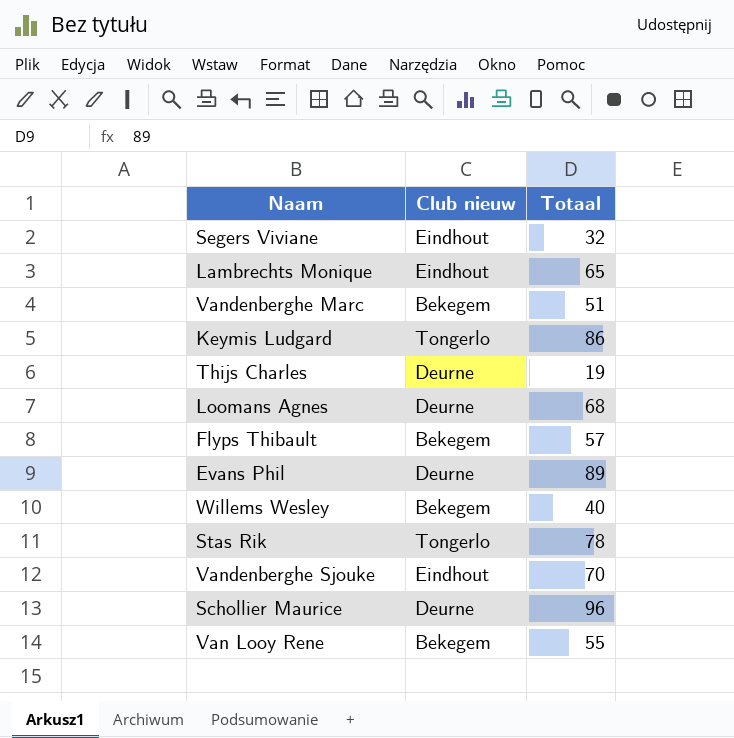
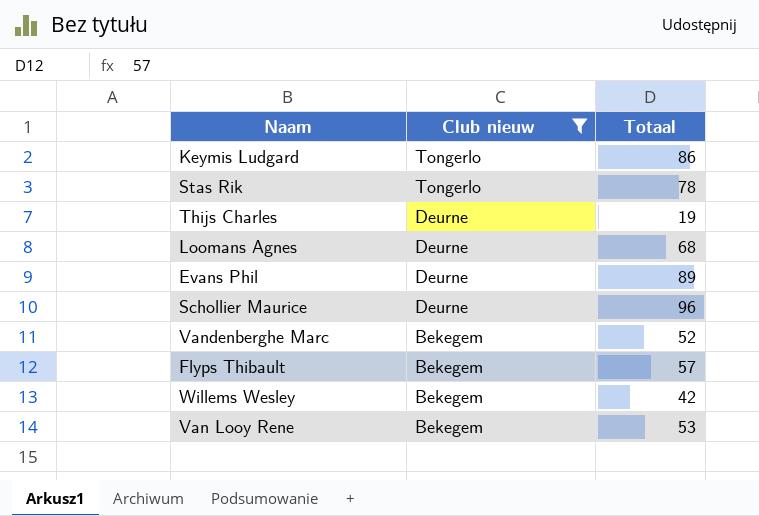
filter: none -> Club nieuw != Eindhout
row order: none -> Club nieuw descending
Vandenberghe Marc | Totaal: 51 -> 52
Willems Wesley | Totaal: 40 -> 42
Van Looy Rene | Totaal: 55 -> 53

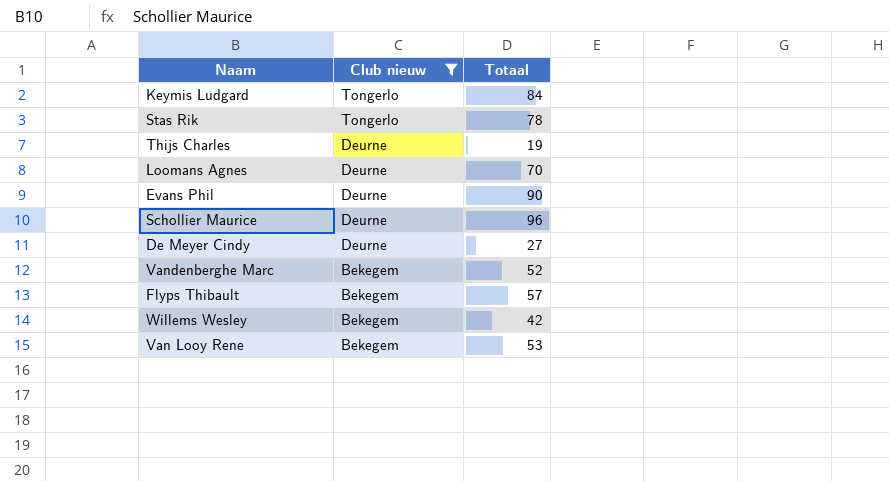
Keymis Ludgard | Totaal: 86 -> 84
Loomans Agnes | Totaal: 68 -> 70
Evans Phil | Totaal: 89 -> 90
row De Meyer Cindy: none -> Deurne | 27

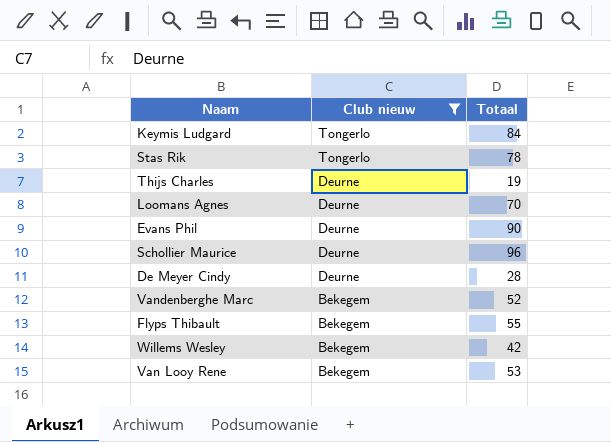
De Meyer Cindy | Totaal: 27 -> 28
Flyps Thibault | Totaal: 57 -> 55

